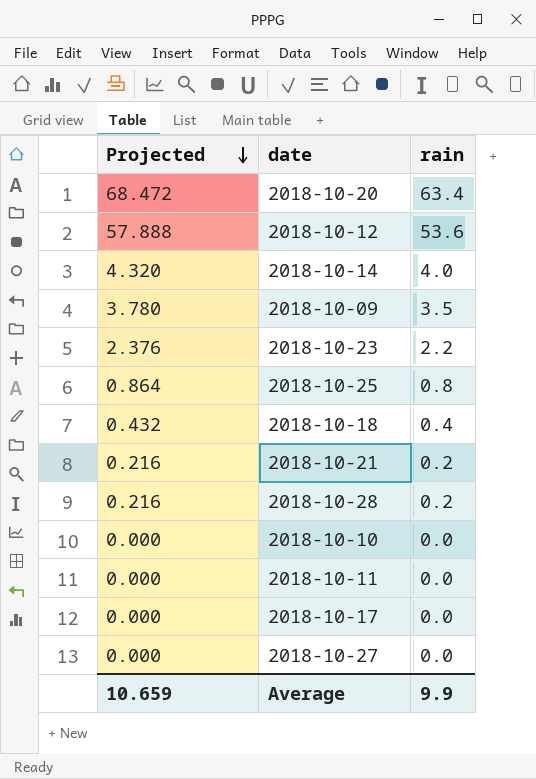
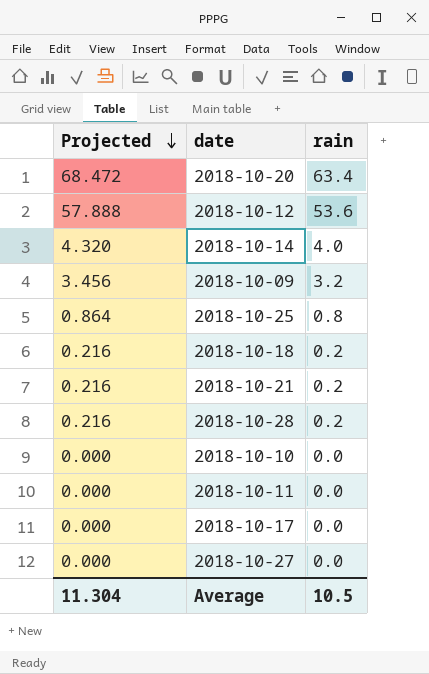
row 2018-10-23: 2.376 | 2.2 -> none
2018-10-09 | Projected: 3.780 -> 3.456
2018-10-09 | rain: 3.5 -> 3.2
2018-10-18 | Projected: 0.432 -> 0.216
2018-10-18 | rain: 0.4 -> 0.2
Average | Projected: 10.659 -> 11.304
Average | rain: 9.9 -> 10.5

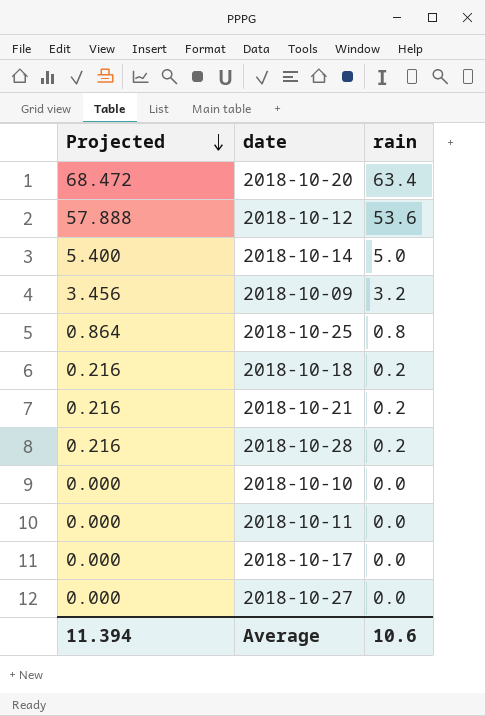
2018-10-14 | Projected: 4.320 -> 5.400
2018-10-14 | rain: 4.0 -> 5.0
Average | Projected: 11.304 -> 11.394
Average | rain: 10.5 -> 10.6

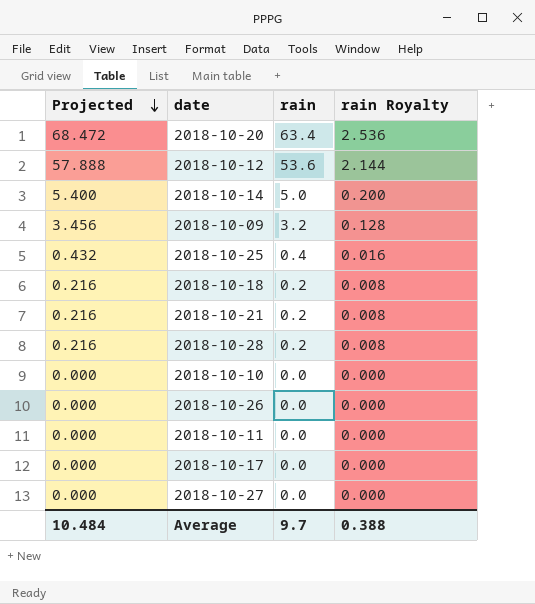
column rain Royalty | formula: none -> [rain] * 0.04
2018-10-25 | Projected: 0.864 -> 0.432
2018-10-25 | rain: 0.8 -> 0.4
row 2018-10-26: none -> 0.000 | 0.0 | 0.000
Average | Projected: 11.394 -> 10.484
Average | rain: 10.6 -> 9.7

